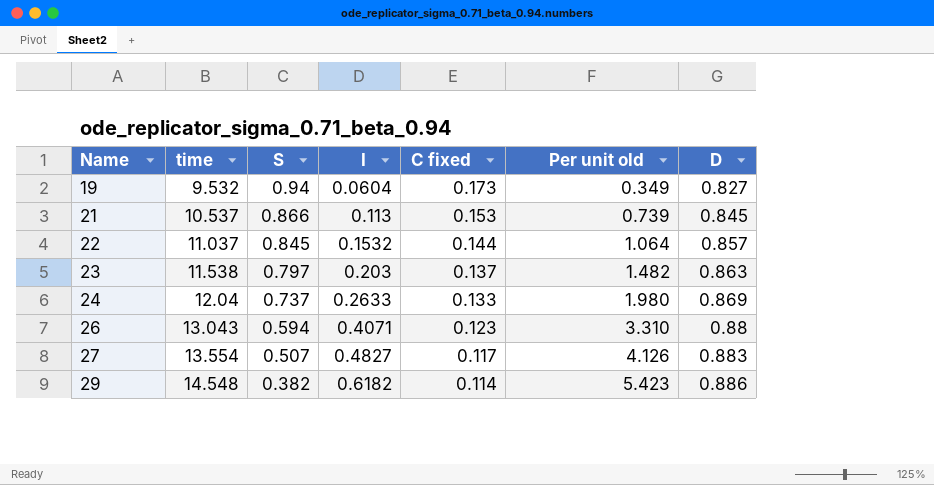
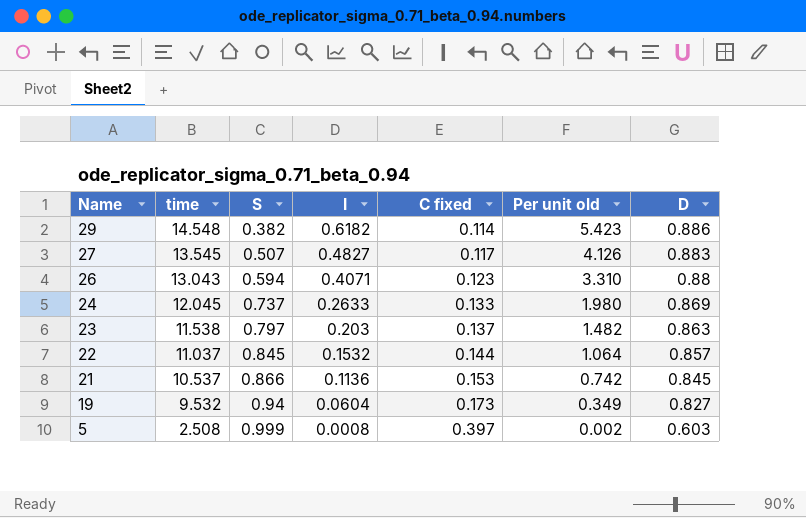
row order: Name ascending -> Name descending
27 | time: 13.554 -> 13.545
24 | time: 12.04 -> 12.045
21 | I: 0.113 -> 0.1136
21 | Per unit old: 0.739 -> 0.742
row 5: none -> 2.508 | 0.999 | 0.0008 | 0.397 | 0.002 | 0.603

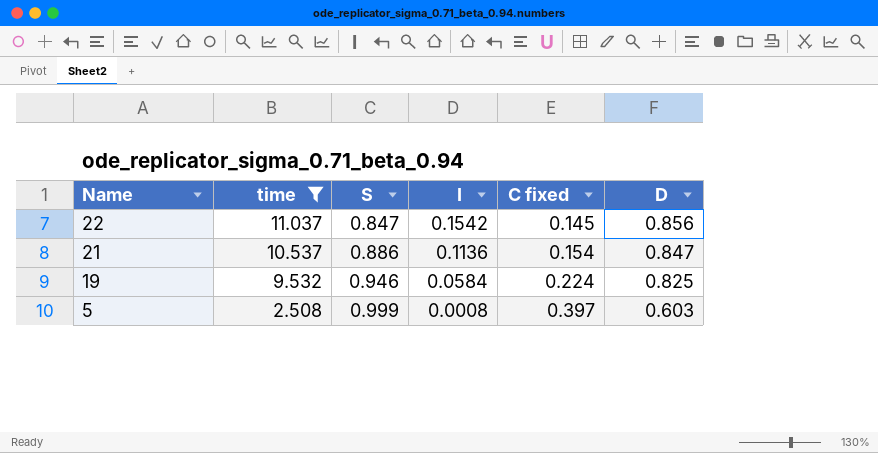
filter: none -> time <= 11.037
column Per unit old | formula: [I] / [C fixed] -> none
22 | S: 0.845 -> 0.847
22 | I: 0.1532 -> 0.1542
22 | C fixed: 0.144 -> 0.145
22 | D: 0.857 -> 0.856
21 | S: 0.866 -> 0.886
21 | C fixed: 0.153 -> 0.154
21 | D: 0.845 -> 0.847
19 | S: 0.94 -> 0.946
19 | I: 0.0604 -> 0.0584
19 | C fixed: 0.173 -> 0.224
19 | D: 0.827 -> 0.825

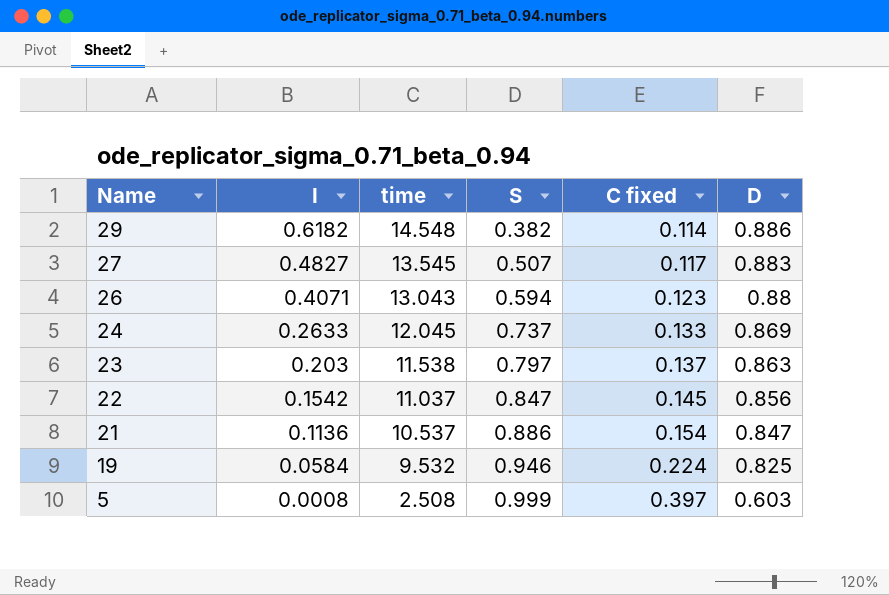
filter: time <= 11.037 -> none
column I | position: 4 -> 2

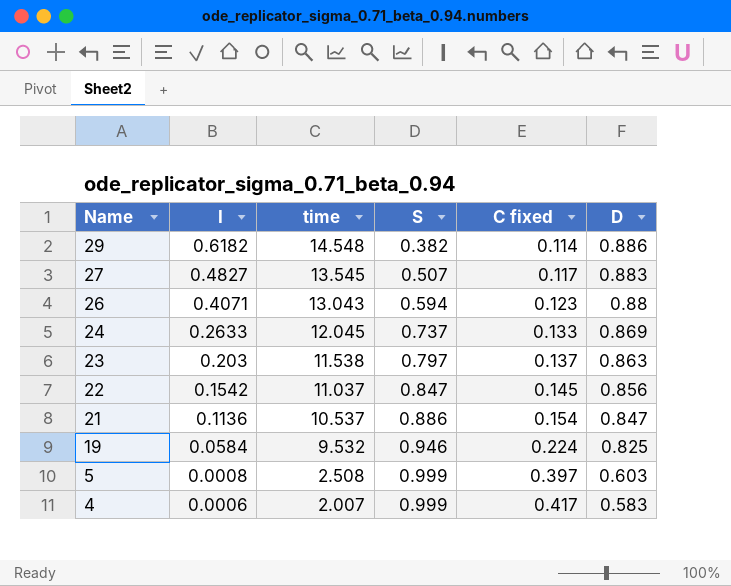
row 4: none -> 0.0006 | 2.007 | 0.999 | 0.417 | 0.583

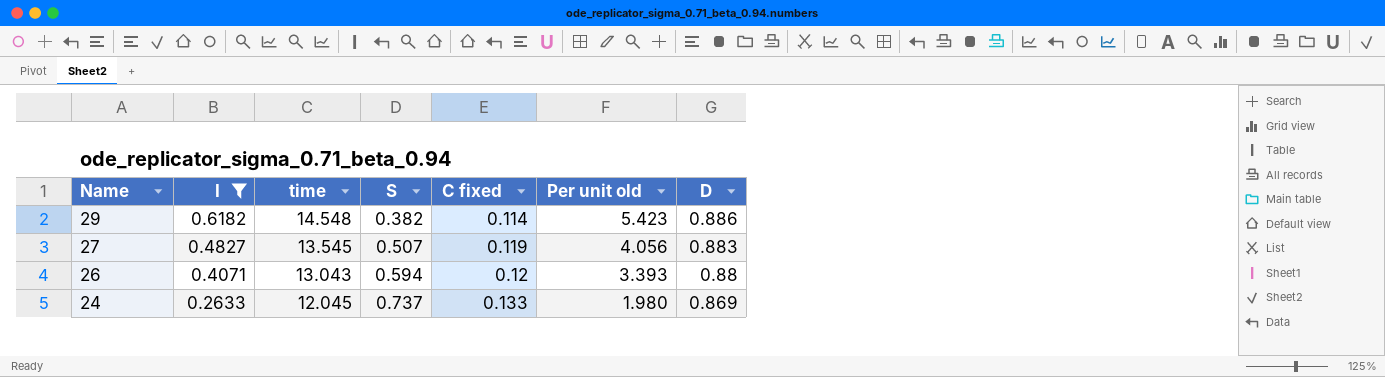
filter: none -> I >= 0.2633
column Per unit old | formula: none -> [I] / [C fixed]
27 | C fixed: 0.117 -> 0.119
26 | C fixed: 0.123 -> 0.12

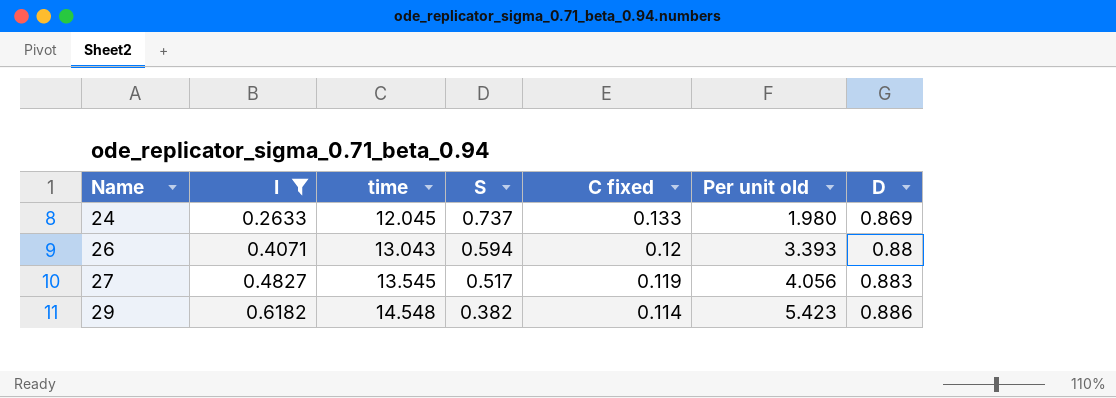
row order: Name descending -> Name ascending
27 | S: 0.507 -> 0.517

